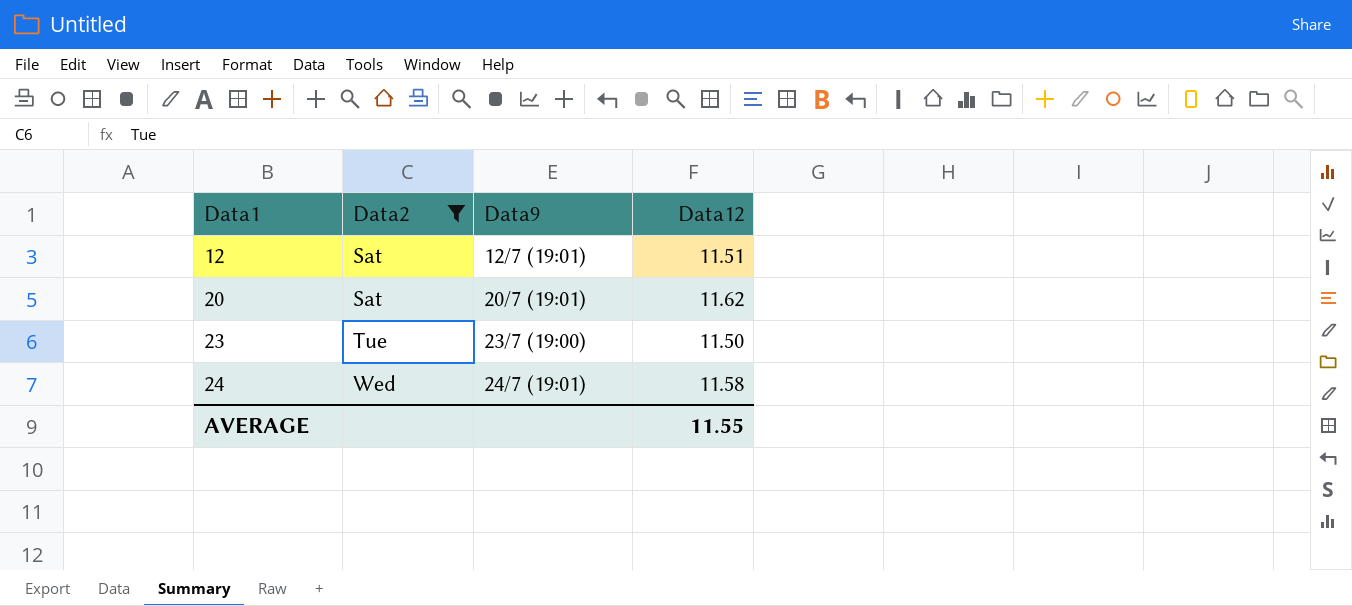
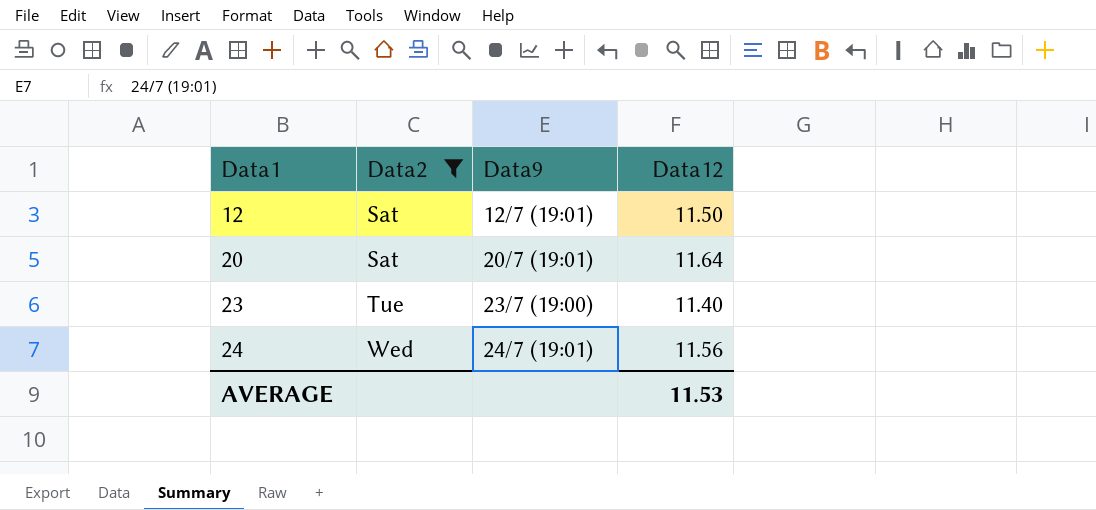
12 | Data12: 11.51 -> 11.50
20 | Data12: 11.62 -> 11.64
23 | Data12: 11.50 -> 11.40
24 | Data12: 11.58 -> 11.56
AVERAGE | Data12: 11.55 -> 11.53

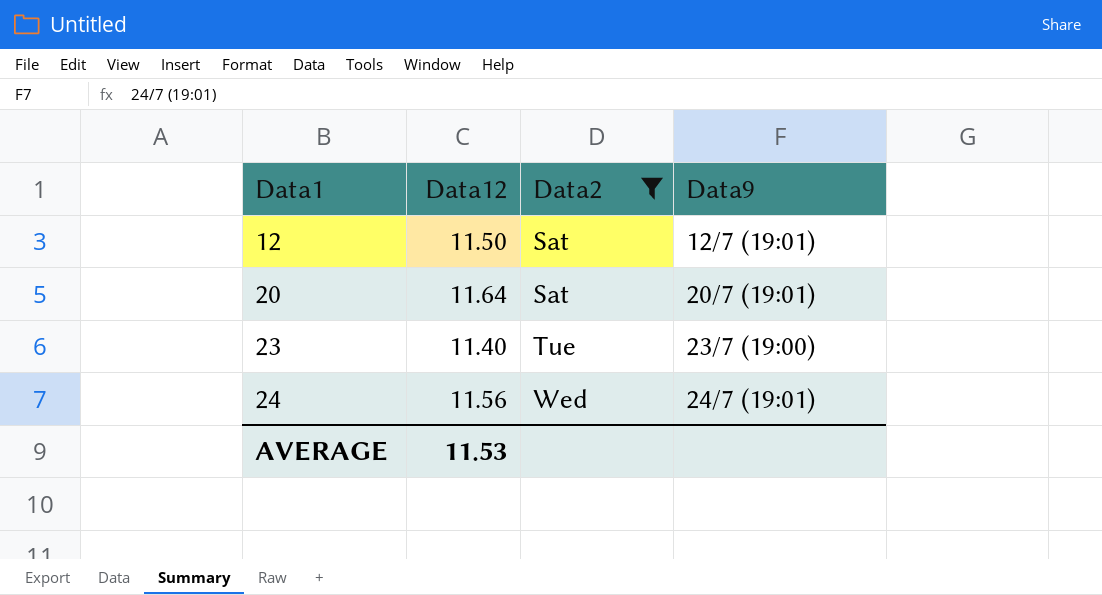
column Data12 | position: 4 -> 2

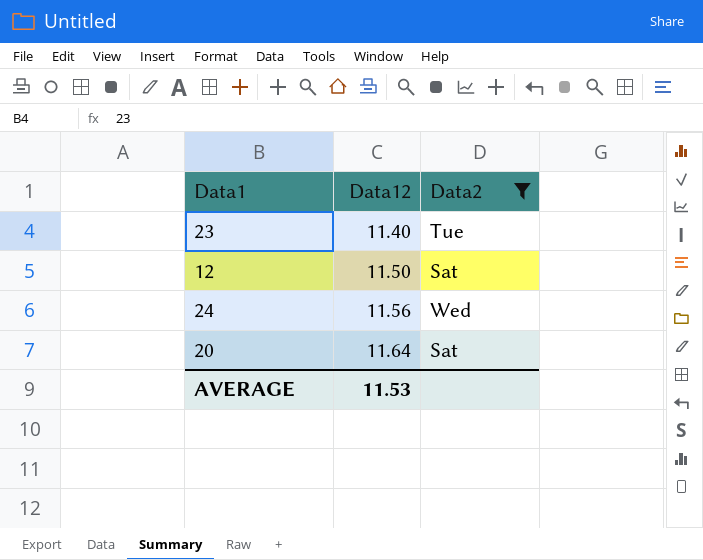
row order: Data1 ascending -> Data12 ascending
column Data9 | position: 4 -> none

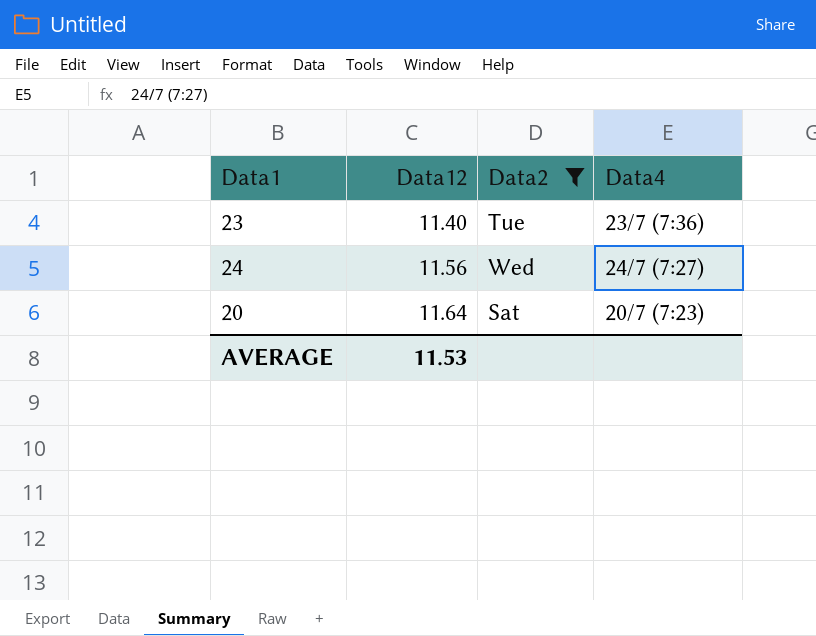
column Data4 | position: none -> 4
row 12: 11.50 | Sat -> none

